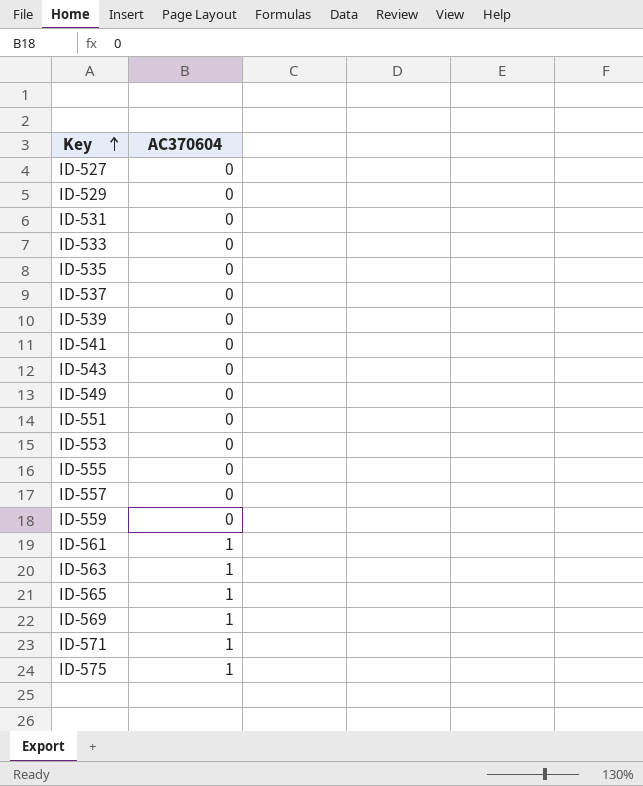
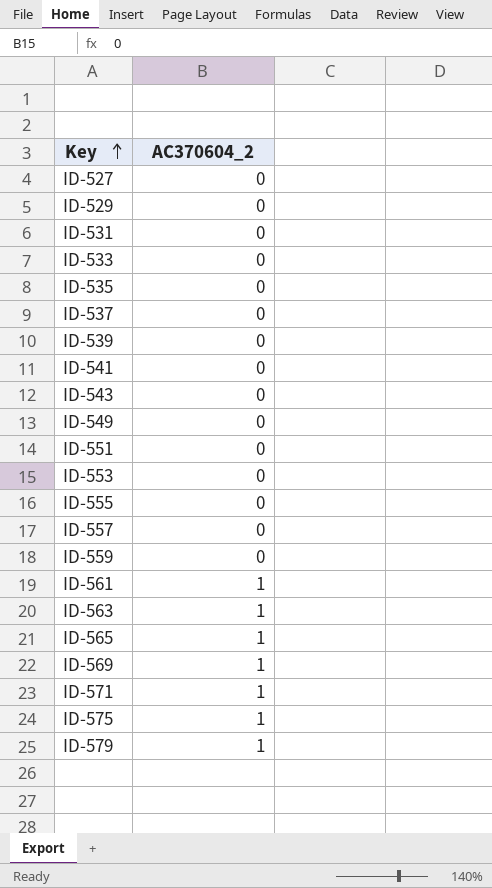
column name: AC370604 -> AC370604_2
row ID-579: none -> 1

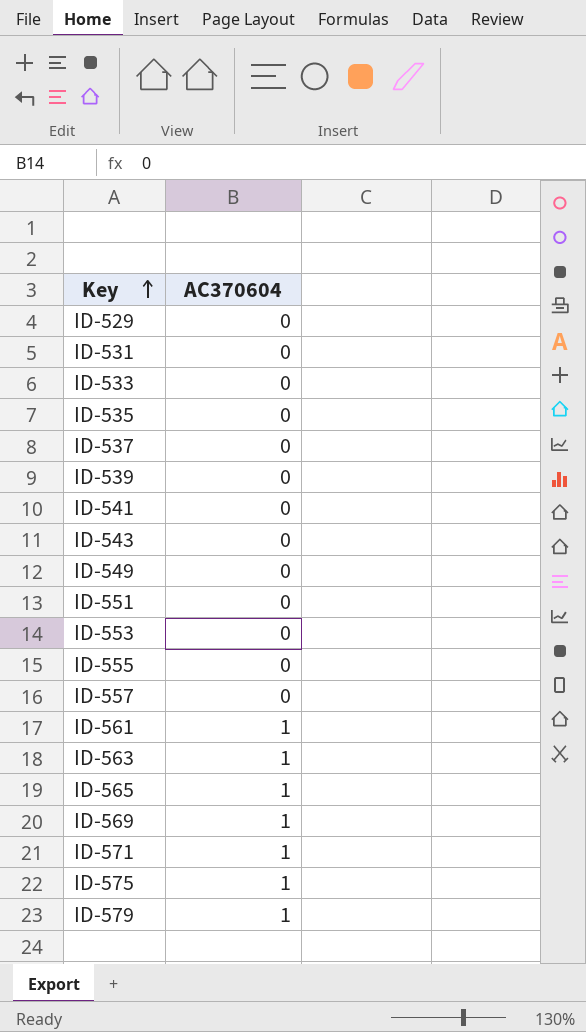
column name: AC370604_2 -> AC370604
row ID-527: 0 -> none
row ID-559: 0 -> none

